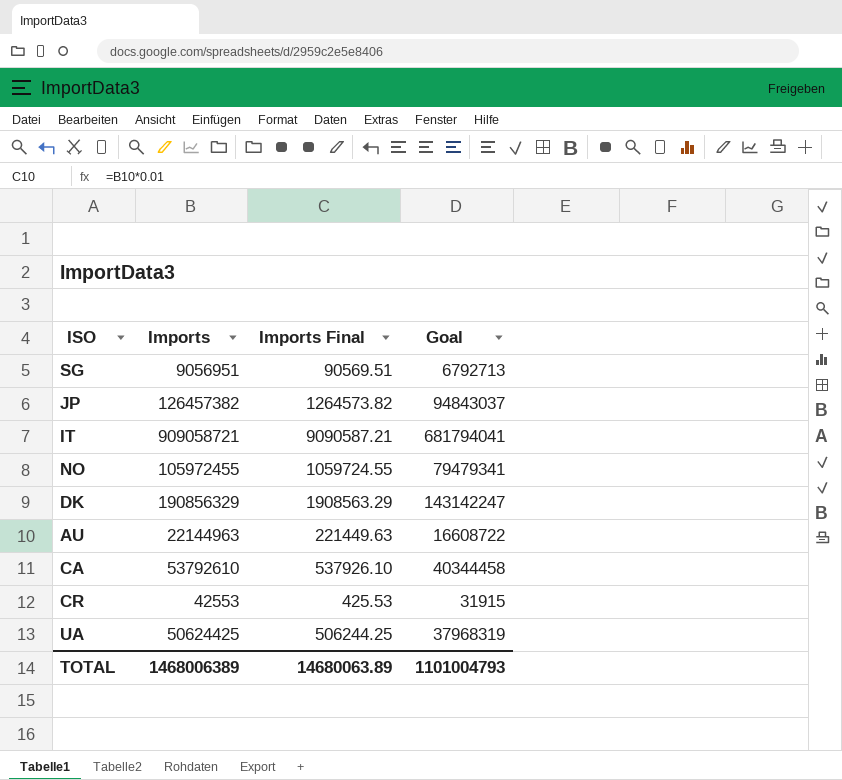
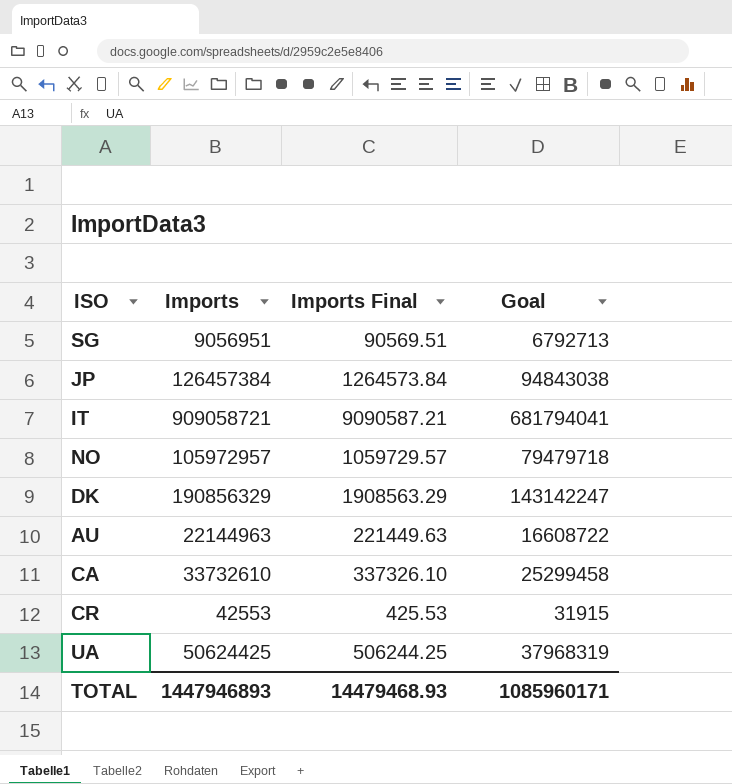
JP | Imports: 126457382 -> 126457384
JP | Imports Final: 1264573.82 -> 1264573.84
JP | Goal: 94843037 -> 94843038
NO | Imports: 105972455 -> 105972957
NO | Imports Final: 1059724.55 -> 1059729.57
NO | Goal: 79479341 -> 79479718
CA | Imports: 53792610 -> 33732610
CA | Imports Final: 537926.10 -> 337326.10
CA | Goal: 40344458 -> 25299458
TOTAL | Imports: 1468006389 -> 1447946893
TOTAL | Imports Final: 14680063.89 -> 14479468.93
TOTAL | Goal: 1101004793 -> 1085960171

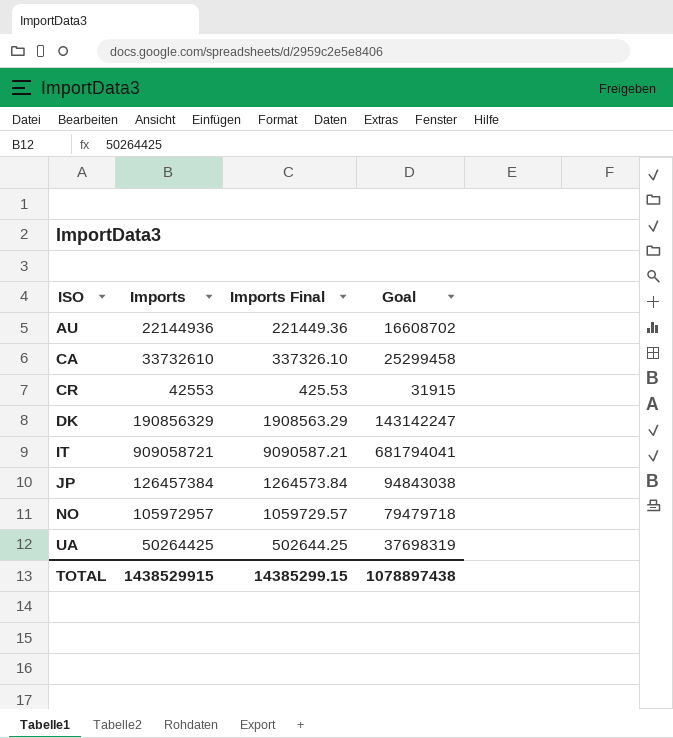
row order: none -> ISO ascending
row SG: 9056951 | 90569.51 | 6792713 -> none
AU | Imports: 22144963 -> 22144936
AU | Imports Final: 221449.63 -> 221449.36
AU | Goal: 16608722 -> 16608702
UA | Imports: 50624425 -> 50264425
UA | Imports Final: 506244.25 -> 502644.25
UA | Goal: 37968319 -> 37698319
TOTAL | Imports: 1447946893 -> 1438529915
TOTAL | Imports Final: 14479468.93 -> 14385299.15
TOTAL | Goal: 1085960171 -> 1078897438

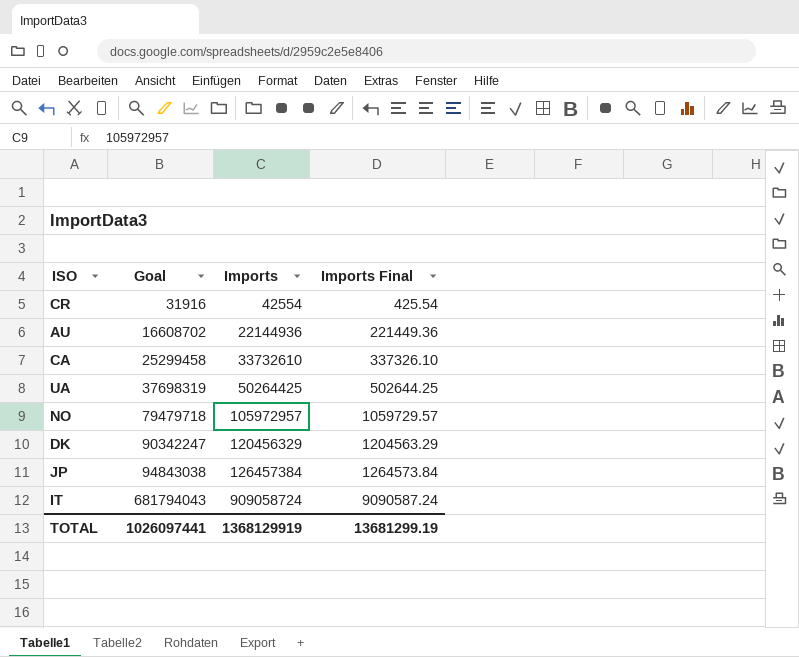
row order: ISO ascending -> Goal ascending
column Goal | position: 4 -> 2
CR | Goal: 31915 -> 31916
CR | Imports: 42553 -> 42554
CR | Imports Final: 425.53 -> 425.54
DK | Goal: 143142247 -> 90342247
DK | Imports: 190856329 -> 120456329
DK | Imports Final: 1908563.29 -> 1204563.29
IT | Goal: 681794041 -> 681794043
IT | Imports: 909058721 -> 909058724
IT | Imports Final: 9090587.21 -> 9090587.24
TOTAL | Goal: 1078897438 -> 1026097441
TOTAL | Imports: 1438529915 -> 1368129919
TOTAL | Imports Final: 14385299.15 -> 13681299.19

